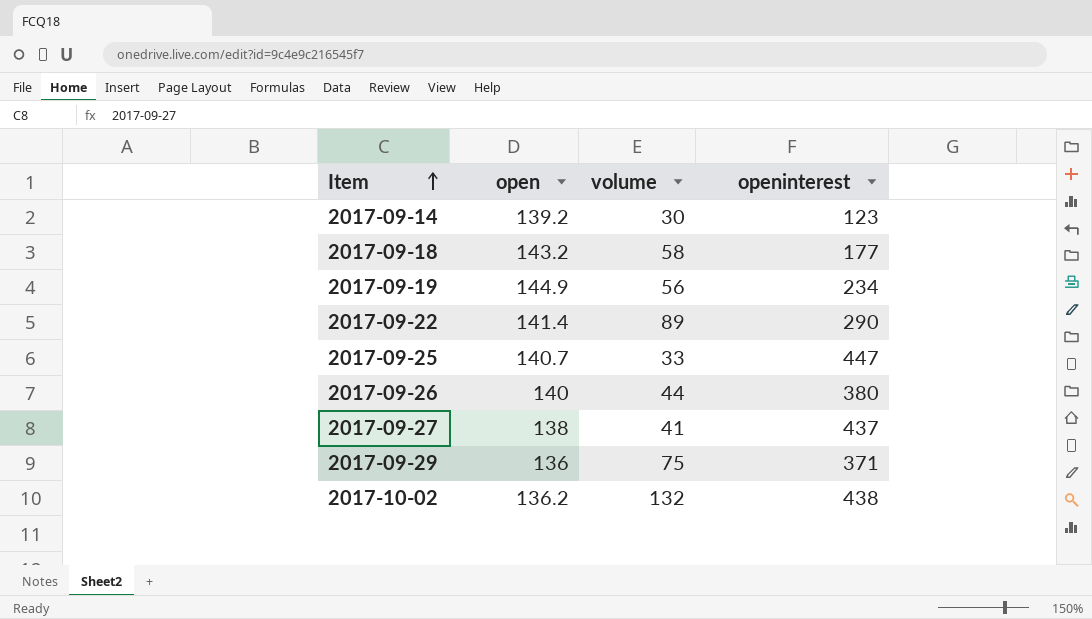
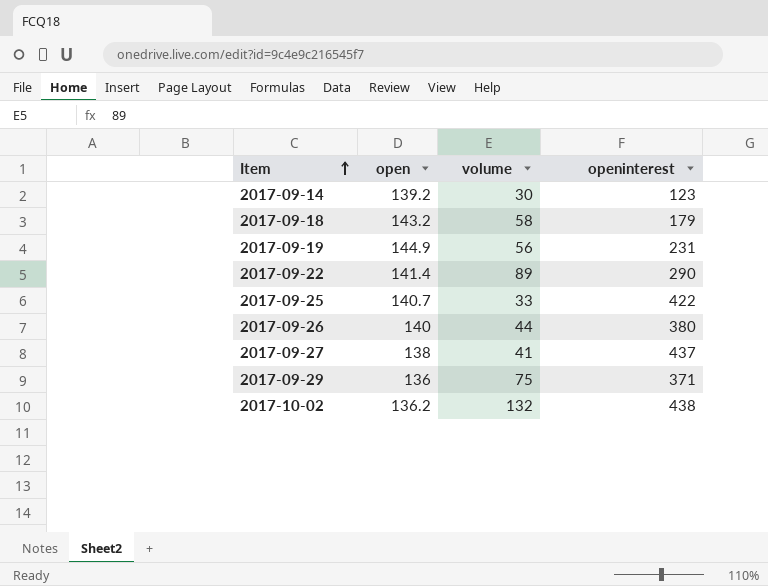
2017-09-18 | openinterest: 177 -> 179
2017-09-19 | openinterest: 234 -> 231
2017-09-25 | openinterest: 447 -> 422

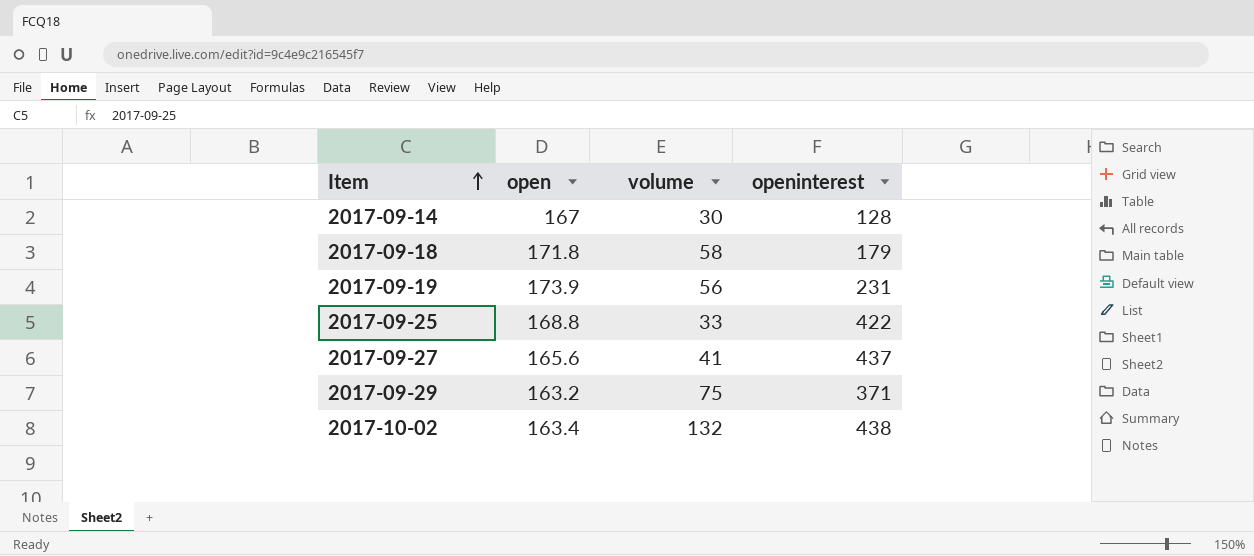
row 2017-09-22: 141.4 | 89 | 290 -> none
row 2017-09-26: 140 | 44 | 380 -> none
2017-09-14 | open: 139.2 -> 167
2017-09-14 | openinterest: 123 -> 128
2017-09-18 | open: 143.2 -> 171.8
2017-09-19 | open: 144.9 -> 173.9
2017-09-25 | open: 140.7 -> 168.8
2017-09-27 | open: 138 -> 165.6
2017-09-29 | open: 136 -> 163.2
2017-10-02 | open: 136.2 -> 163.4

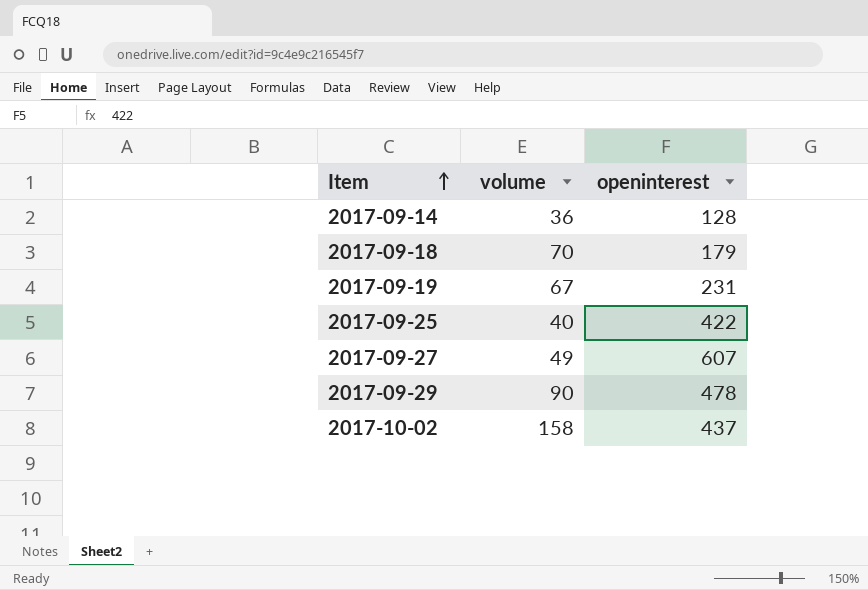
column open | position: 2 -> none
2017-09-14 | volume: 30 -> 36
2017-09-18 | volume: 58 -> 70
2017-09-19 | volume: 56 -> 67
2017-09-25 | volume: 33 -> 40
2017-09-27 | volume: 41 -> 49
2017-09-27 | openinterest: 437 -> 607
2017-09-29 | volume: 75 -> 90
2017-09-29 | openinterest: 371 -> 478
2017-10-02 | volume: 132 -> 158
2017-10-02 | openinterest: 438 -> 437

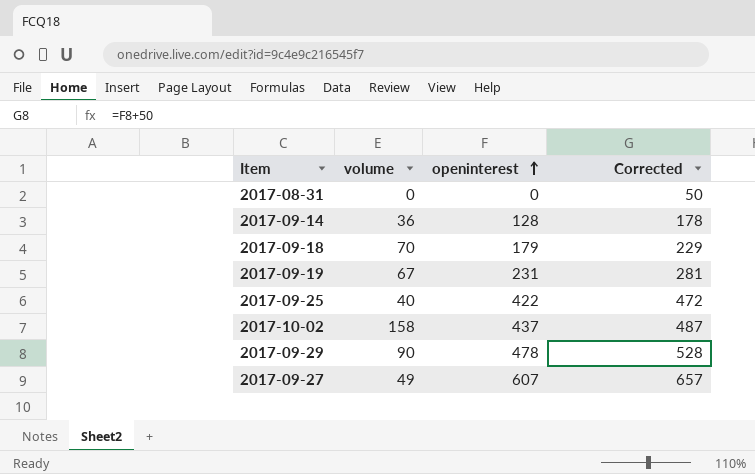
row order: Item ascending -> openinterest ascending
column Corrected | formula: none -> [openinterest] + 50
row 2017-08-31: none -> 0 | 0 | 50

